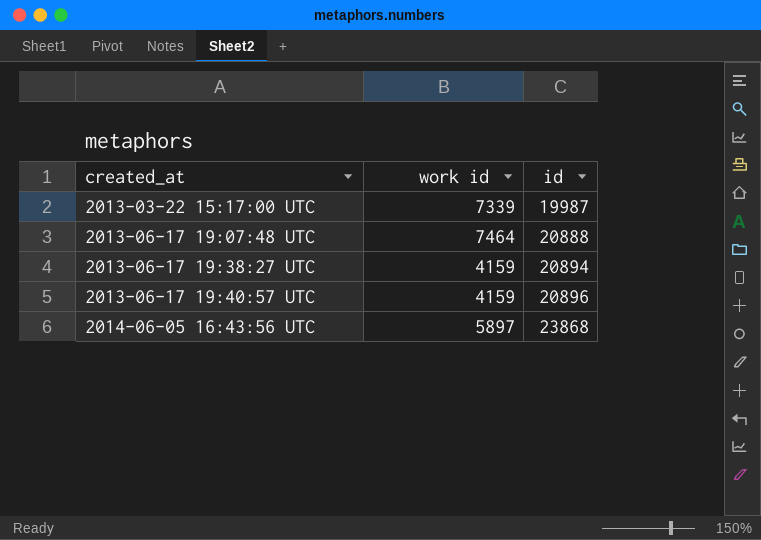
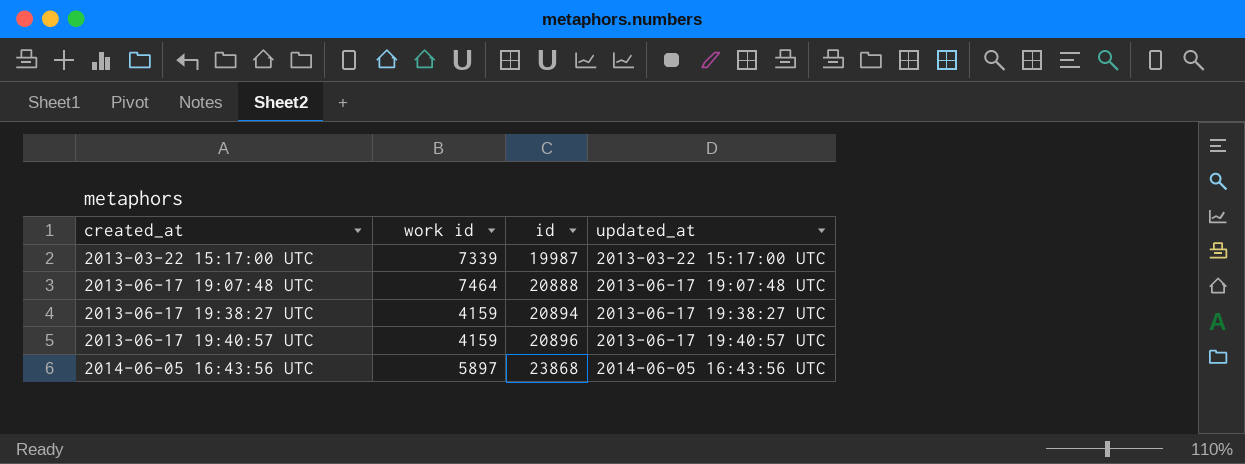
column updated_at | position: none -> 4

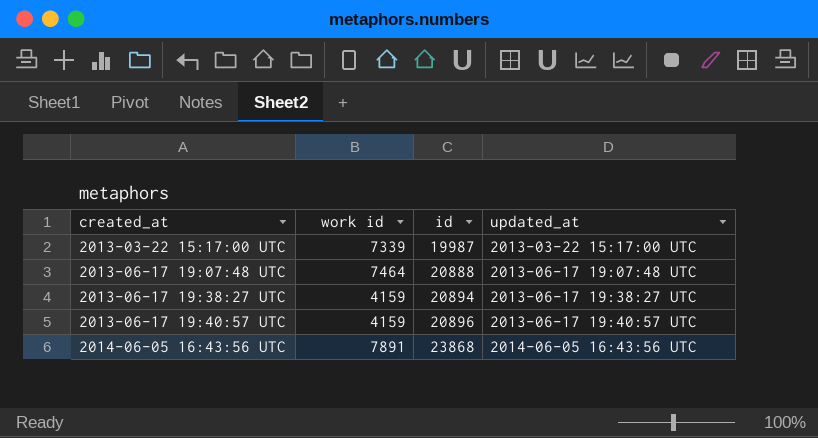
2014-06-05 16:43:56 UTC | work id: 5897 -> 7891

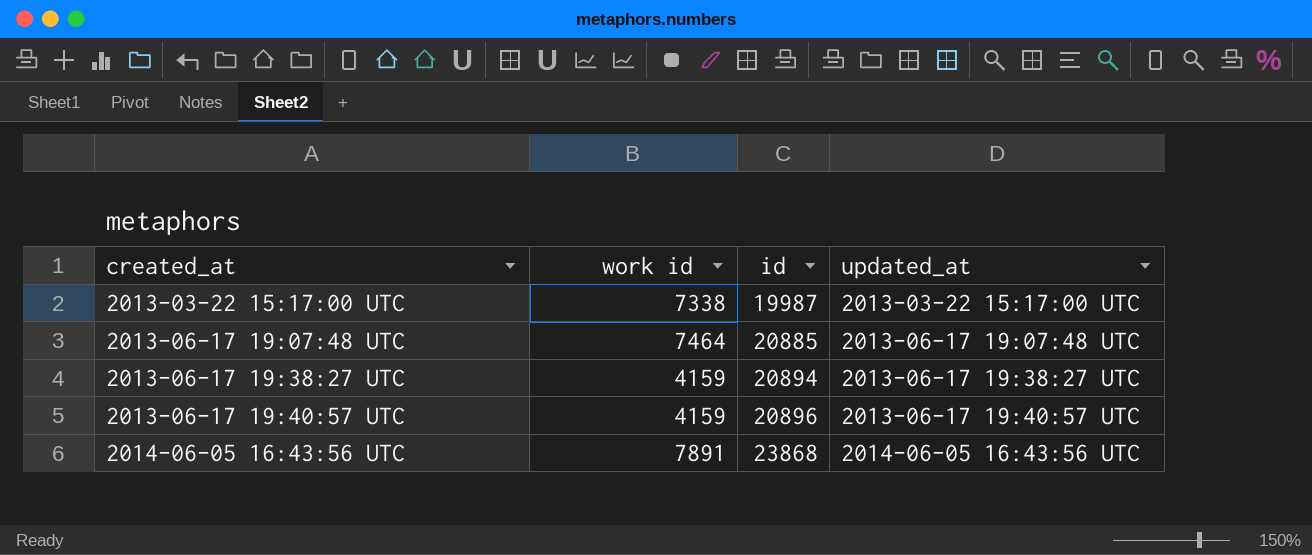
2013-03-22 15:17:00 UTC | work id: 7339 -> 7338
2013-06-17 19:07:48 UTC | id: 20888 -> 20885

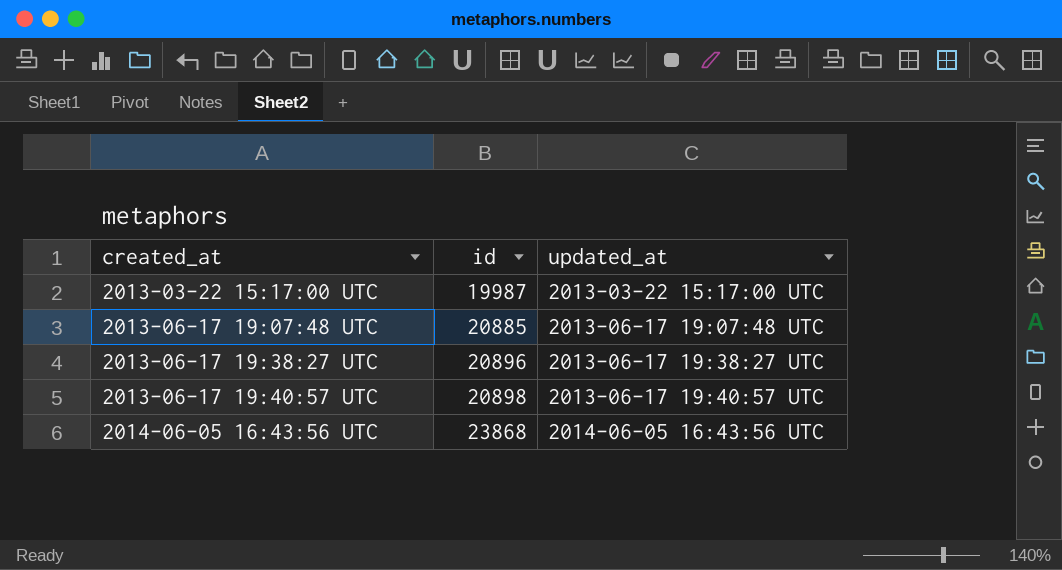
column work id | position: 2 -> none
2013-06-17 19:38:27 UTC | id: 20894 -> 20896
2013-06-17 19:40:57 UTC | id: 20896 -> 20898

